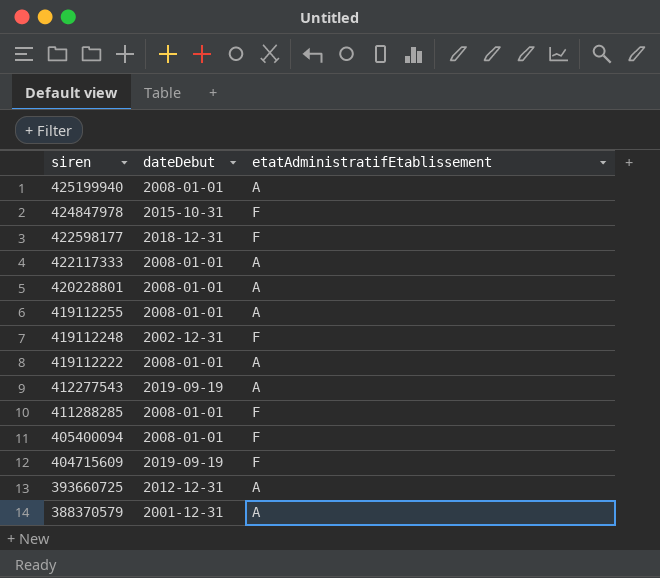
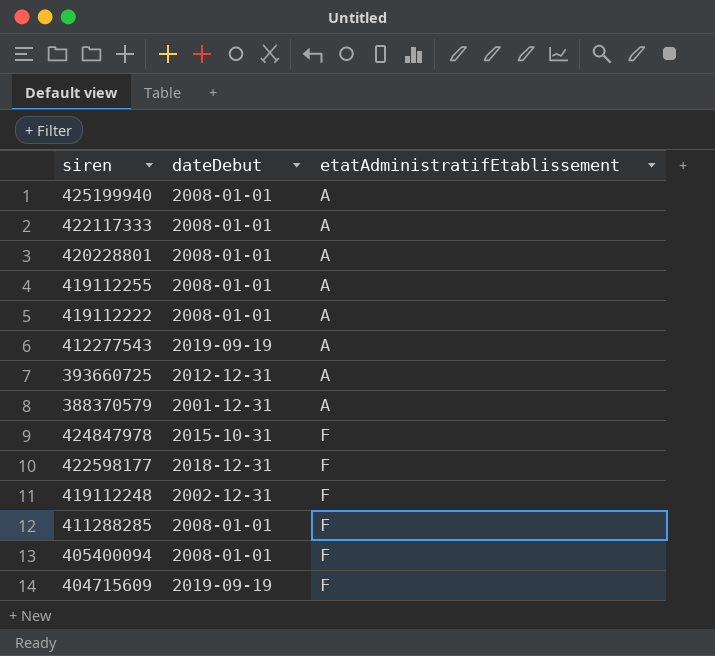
row order: siren descending -> etatAdministratifEtablissement ascending

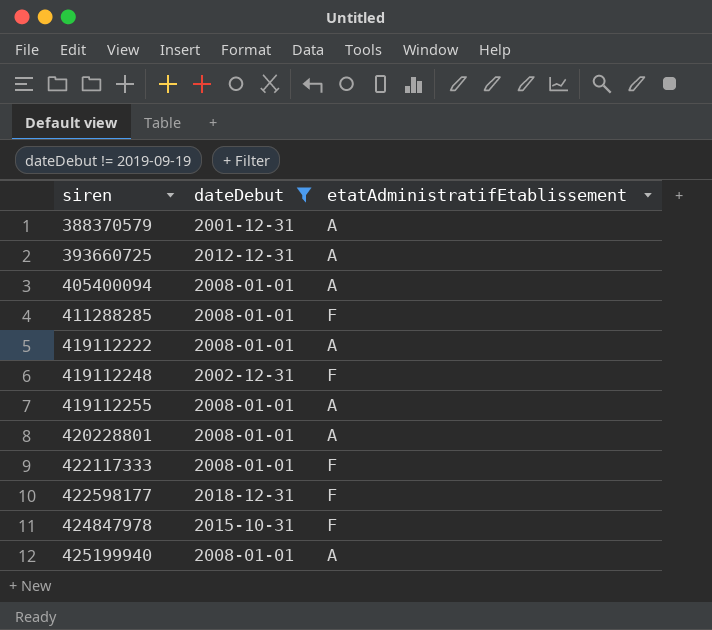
filter: none -> dateDebut != 2019-09-19
row order: etatAdministratifEtablissement ascending -> siren ascending
405400094 | etatAdministratifEtablissement: F -> A
422117333 | etatAdministratifEtablissement: A -> F

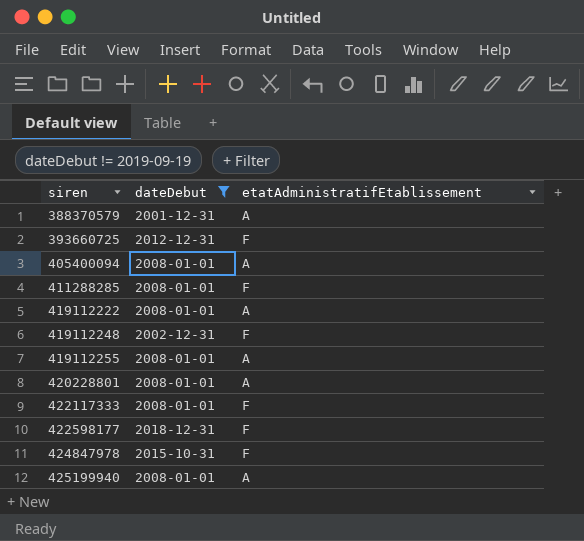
393660725 | etatAdministratifEtablissement: A -> F

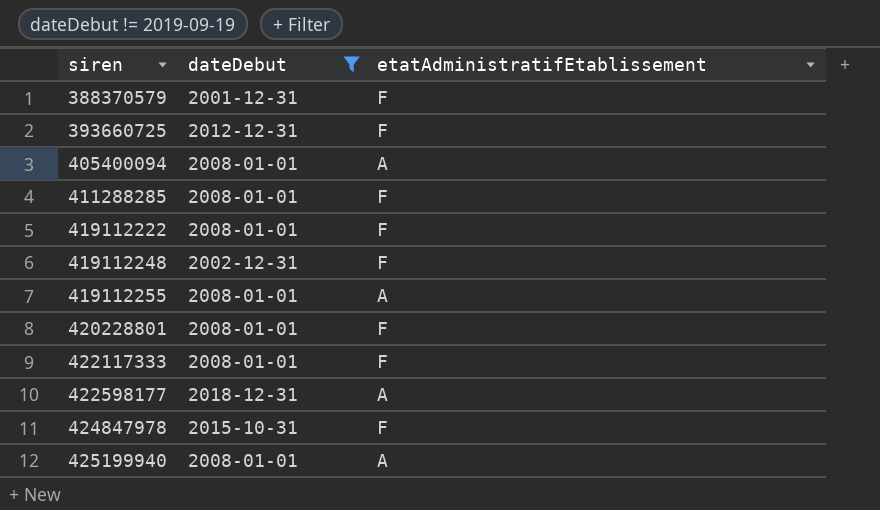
388370579 | etatAdministratifEtablissement: A -> F
419112222 | etatAdministratifEtablissement: A -> F
420228801 | etatAdministratifEtablissement: A -> F
422598177 | etatAdministratifEtablissement: F -> A

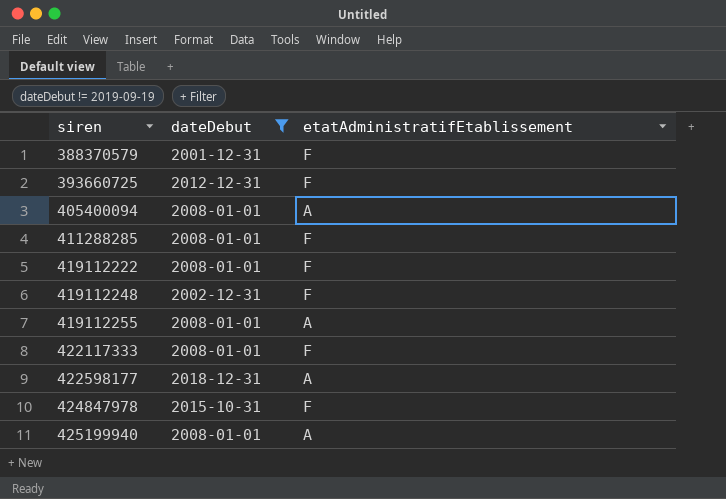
row 420228801: 2008-01-01 | F -> none

